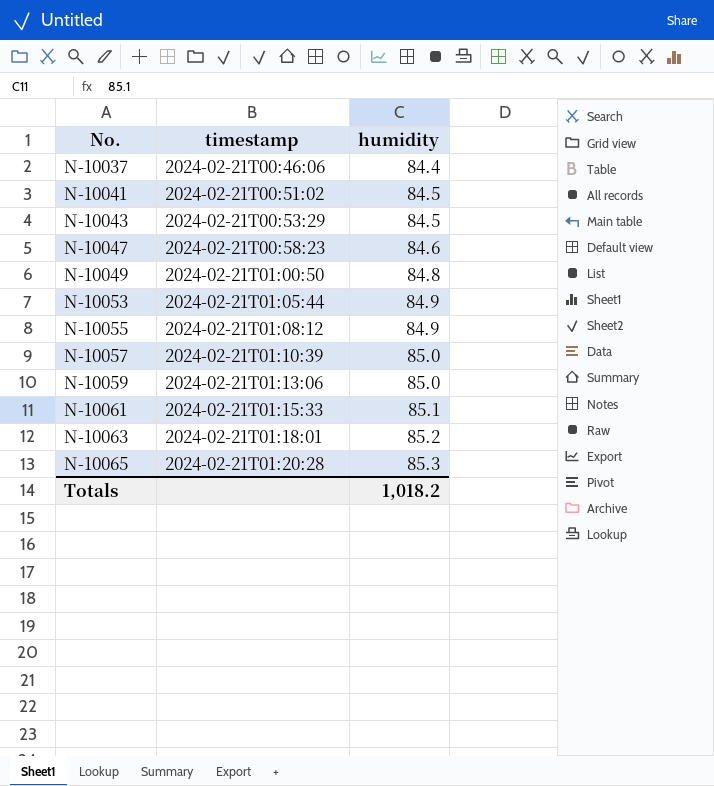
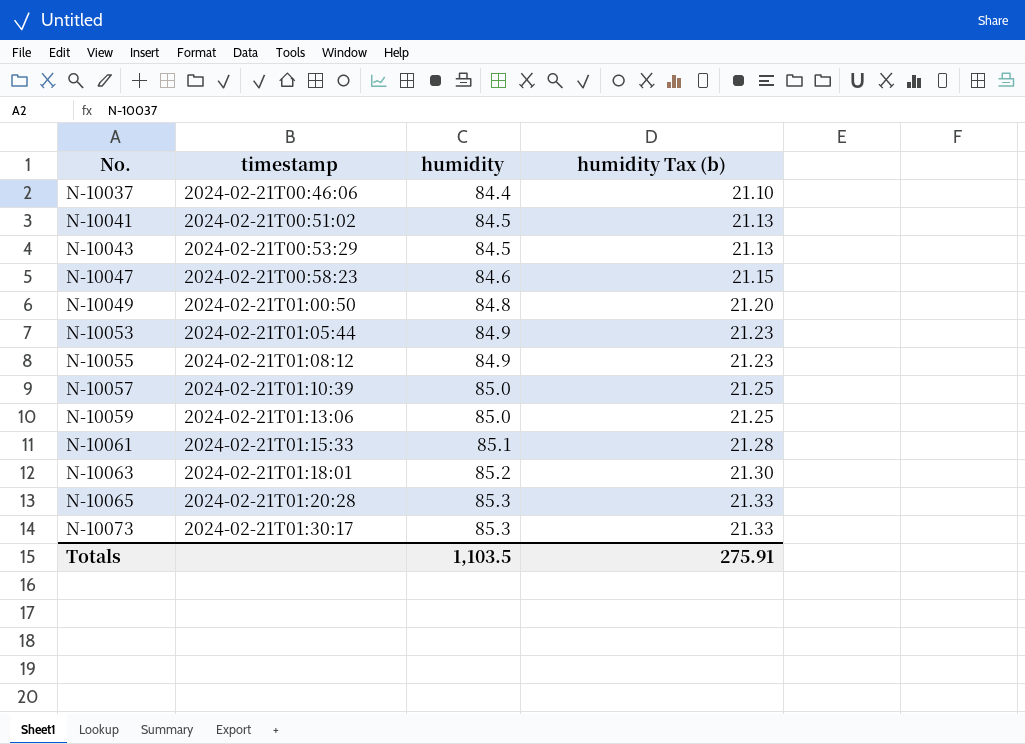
column humidity Tax (b) | formula: none -> [humidity] * 0.25
row N-10073: none -> 2024-02-21T01:30:17 | 85.3 | 21.33
Totals | humidity: 1,018.2 -> 1,103.5

